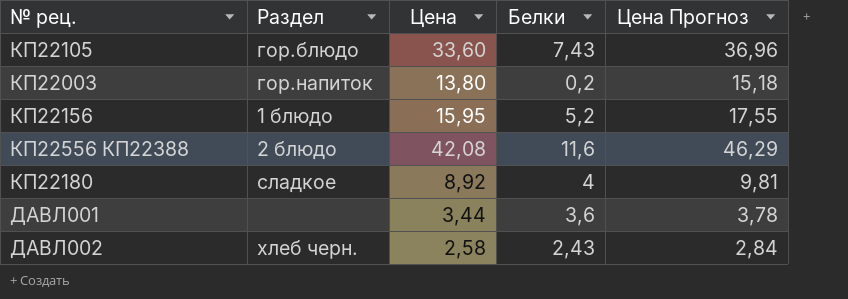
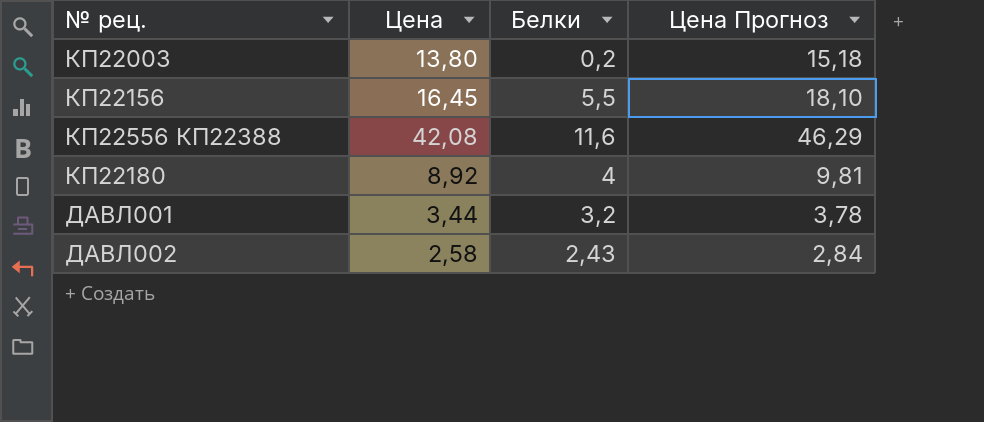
column Раздел | position: 2 -> none
row КП22105: гор.блюдо | 33,60 | 7,43 | 36,96 -> none
КП22156 | Цена: 15,95 -> 16,45
КП22156 | Белки: 5,2 -> 5,5
КП22156 | Цена Прогноз: 17,55 -> 18,10
ДАВЛ001 | Белки: 3,6 -> 3,2

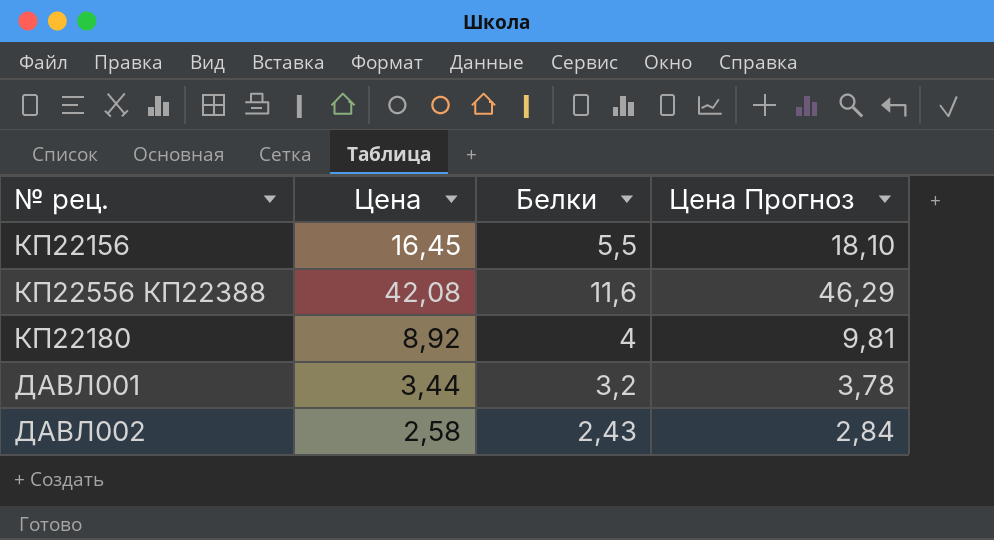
row КП22003: 13,80 | 0,2 | 15,18 -> none

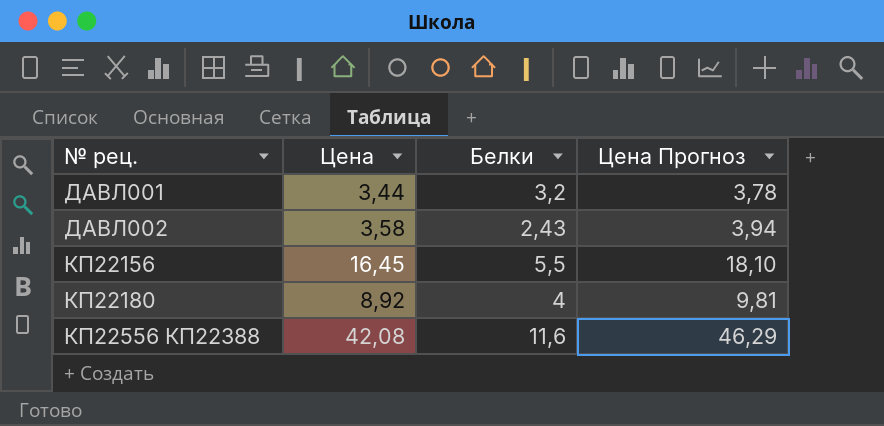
row order: none -> № рец. ascending
ДАВЛ002 | Цена: 2,58 -> 3,58
ДАВЛ002 | Цена Прогноз: 2,84 -> 3,94

